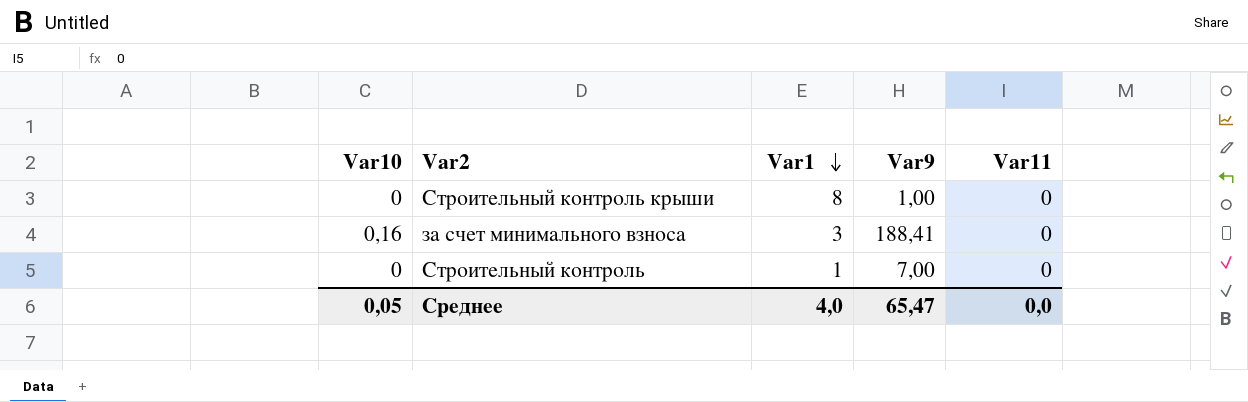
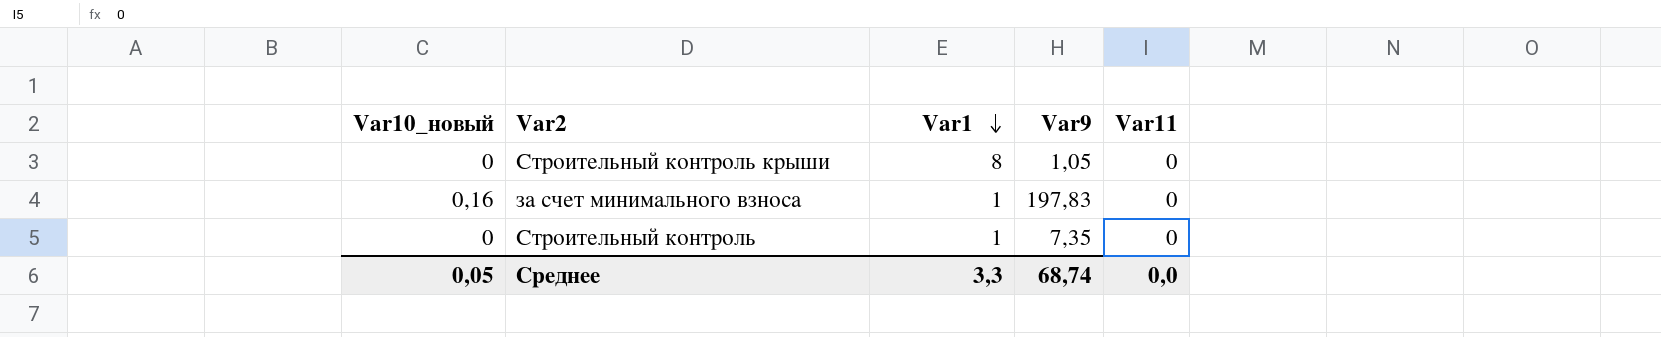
column name: Var10 -> Var10_новый
Строительный контроль крыши | Var9: 1,00 -> 1,05
за счет минимального взноса | Var1: 3 -> 1
за счет минимального взноса | Var9: 188,41 -> 197,83
Строительный контроль | Var9: 7,00 -> 7,35
Среднее | Var1: 4,0 -> 3,3
Среднее | Var9: 65,47 -> 68,74

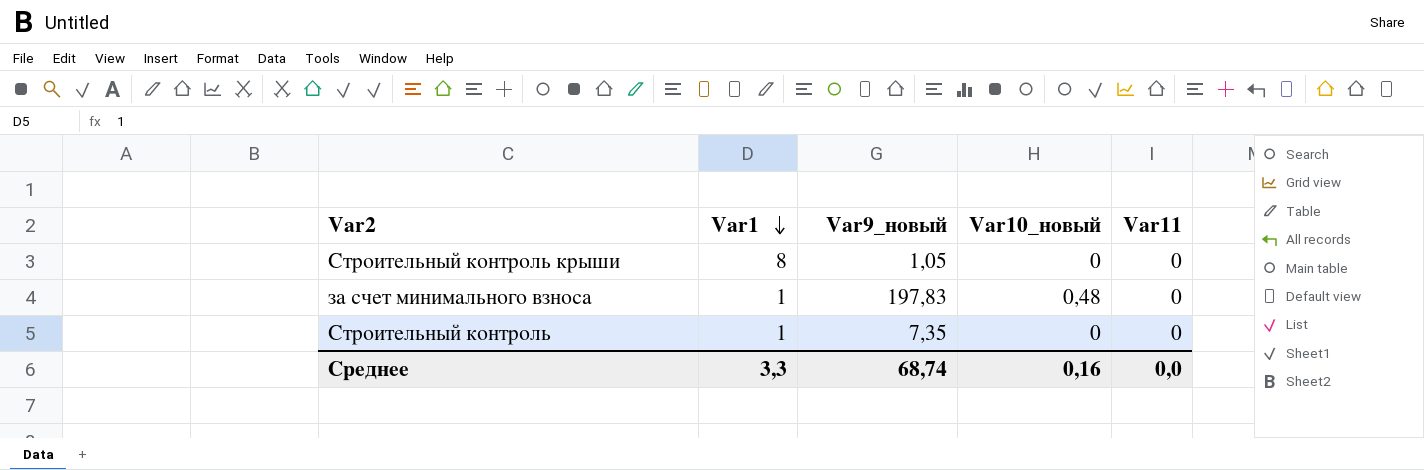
column name: Var9 -> Var9_новый
column Var10_новый | position: 1 -> 4
за счет минимального взноса | Var10_новый: 0,16 -> 0,48
Среднее | Var10_новый: 0,05 -> 0,16

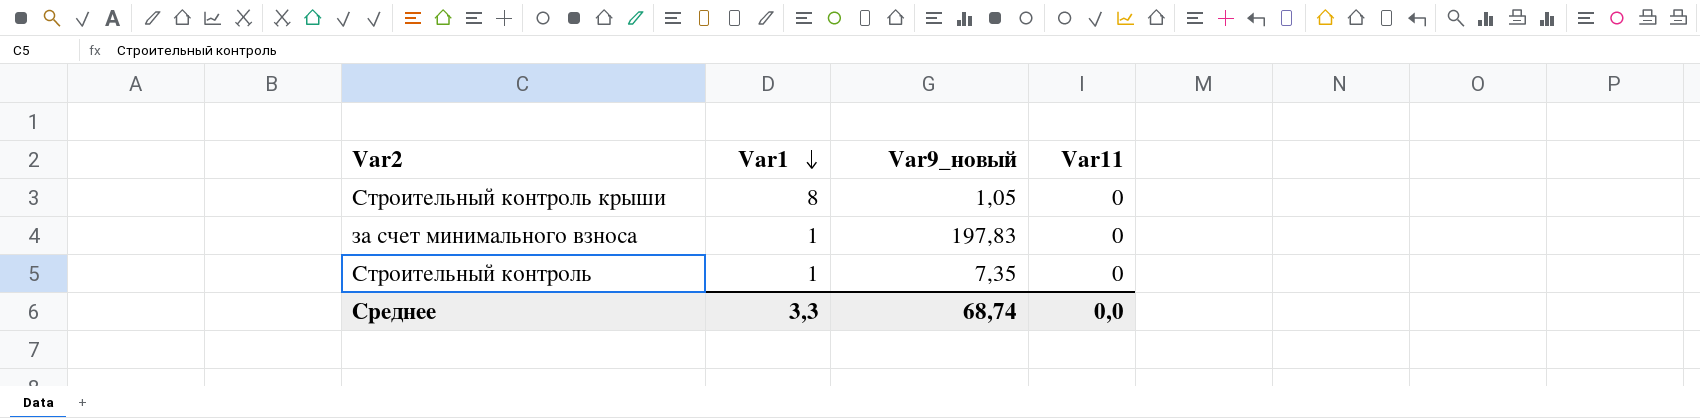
column Var10_новый | position: 4 -> none

